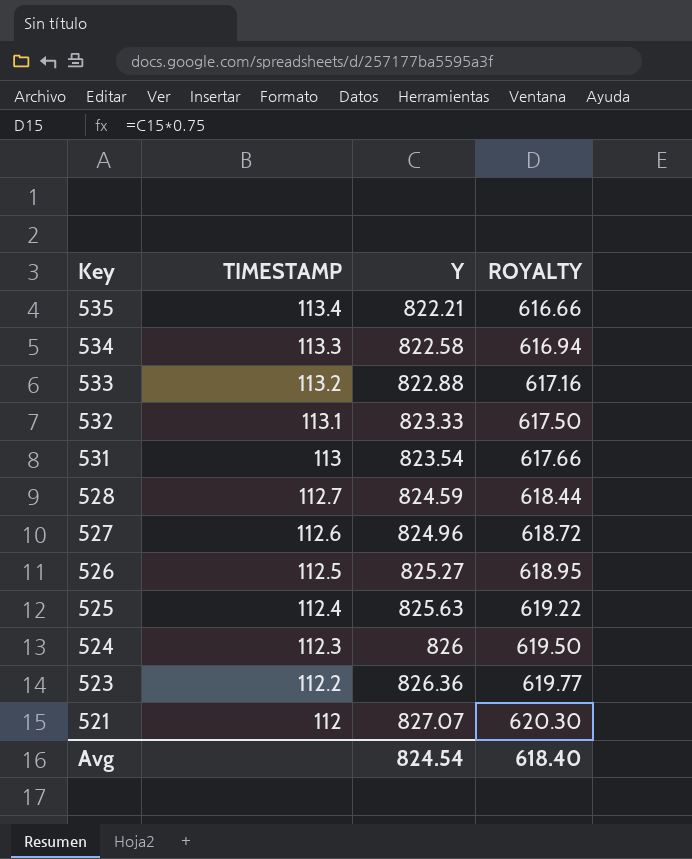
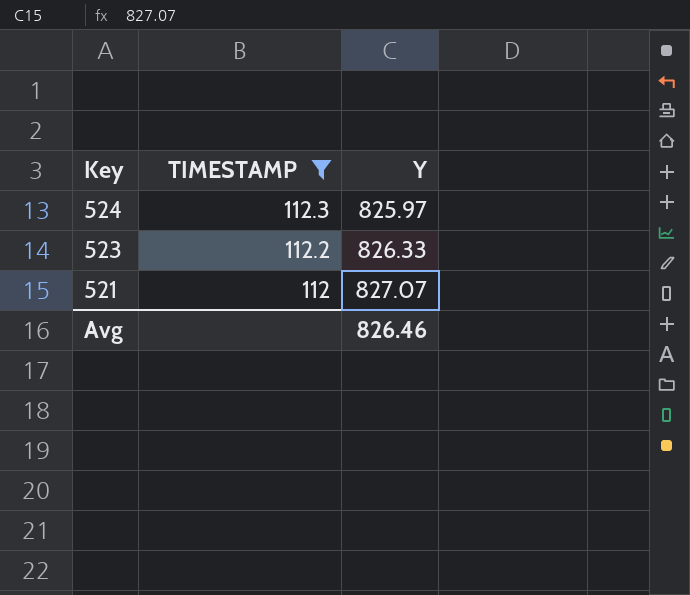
filter: none -> TIMESTAMP <= 112.3
column ROYALTY | formula: [Y] * 0.75 -> none
524 | Y: 826 -> 825.97
523 | Y: 826.36 -> 826.33
Avg | Y: 824.54 -> 826.46

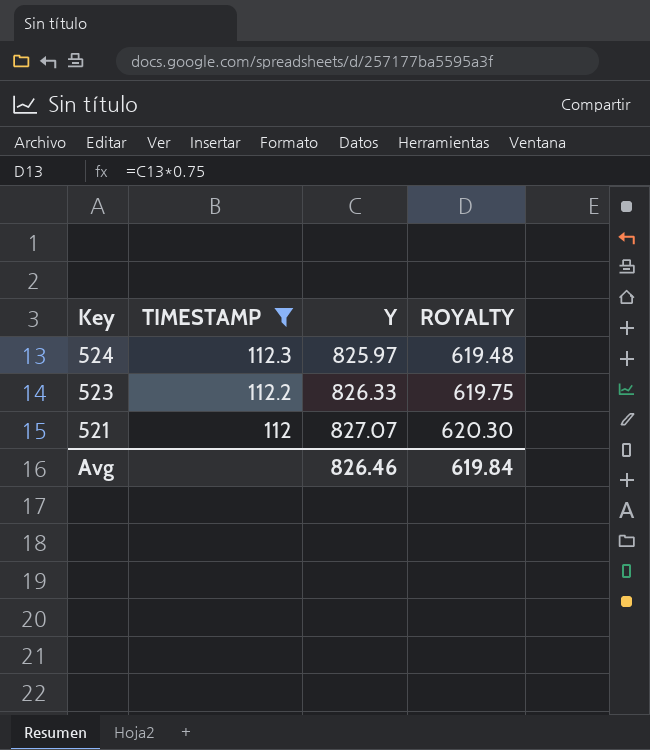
column ROYALTY | formula: none -> [Y] * 0.75

